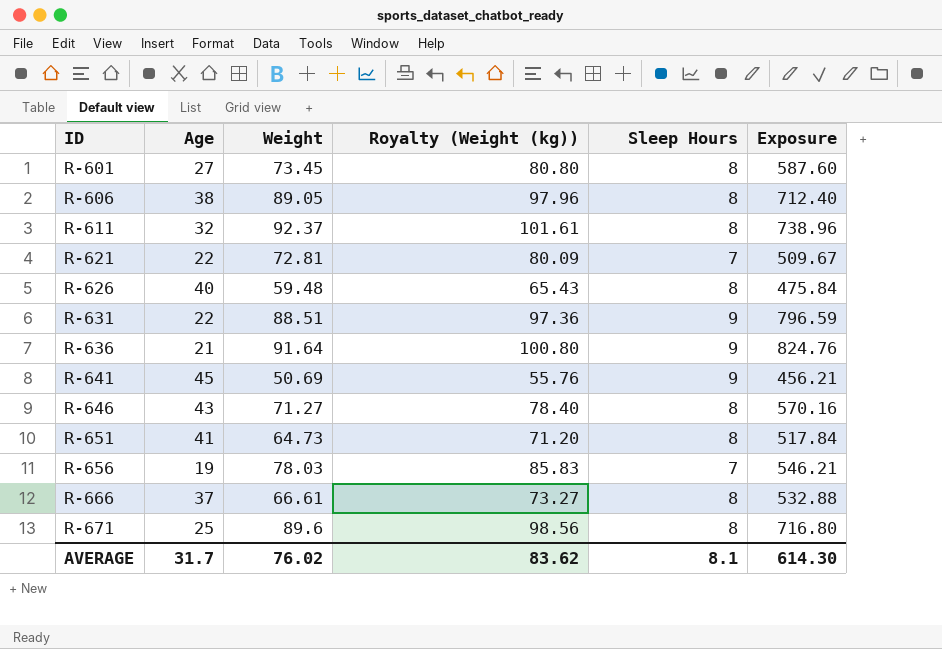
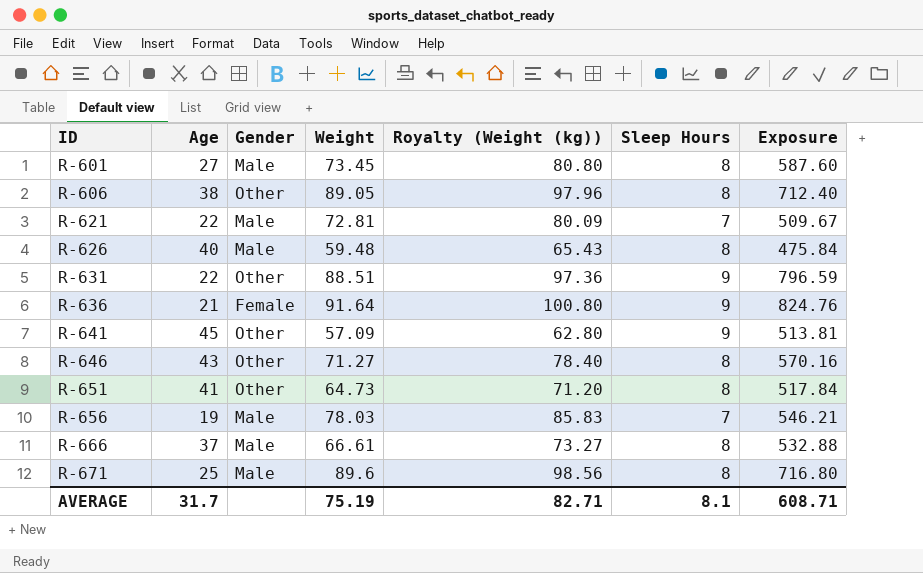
column Gender | position: none -> 3
row R-611: 32 | 92.37 | 101.61 | 8 | 738.96 -> none
R-641 | Weight: 50.69 -> 57.09
R-641 | Royalty (Weight (kg)): 55.76 -> 62.80
R-641 | Exposure: 456.21 -> 513.81
AVERAGE | Weight: 76.02 -> 75.19
AVERAGE | Royalty (Weight (kg)): 83.62 -> 82.71
AVERAGE | Exposure: 614.30 -> 608.71

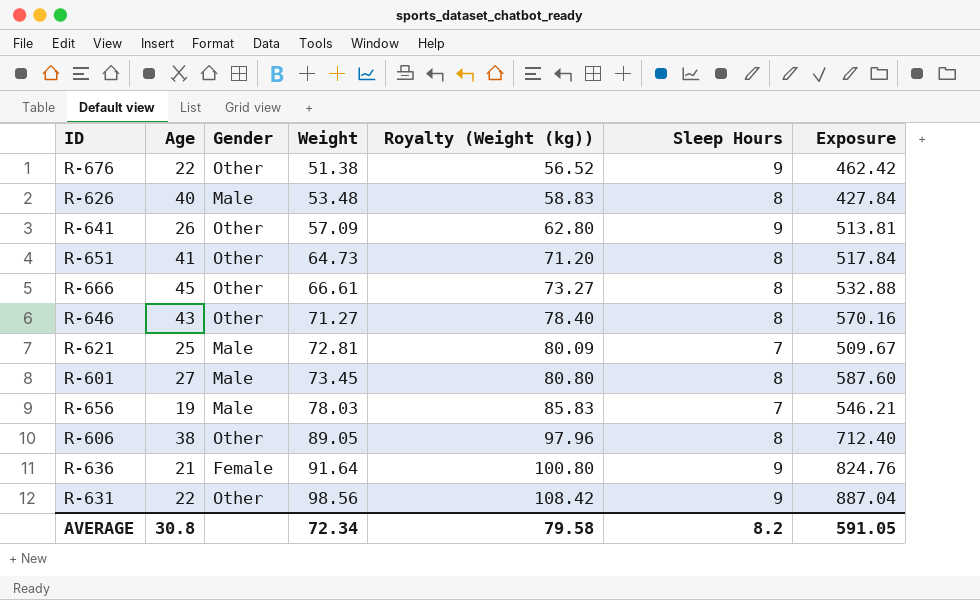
row order: ID ascending -> Weight ascending
row R-671: 25 | Male | 89.6 | 98.56 | 8 | 716.80 -> none
row R-676: none -> 22 | Other | 51.38 | 56.52 | 9 | 462.42
R-626 | Weight: 59.48 -> 53.48
R-626 | Royalty (Weight (kg)): 65.43 -> 58.83
R-626 | Exposure: 475.84 -> 427.84
R-641 | Age: 45 -> 26
R-666 | Age: 37 -> 45
R-666 | Gender: Male -> Other
R-621 | Age: 22 -> 25
R-631 | Weight: 88.51 -> 98.56
R-631 | Royalty (Weight (kg)): 97.36 -> 108.42
R-631 | Exposure: 796.59 -> 887.04
AVERAGE | Age: 31.7 -> 30.8
AVERAGE | Weight: 75.19 -> 72.34
AVERAGE | Royalty (Weight (kg)): 82.71 -> 79.58
AVERAGE | Sleep Hours: 8.1 -> 8.2
AVERAGE | Exposure: 608.71 -> 591.05

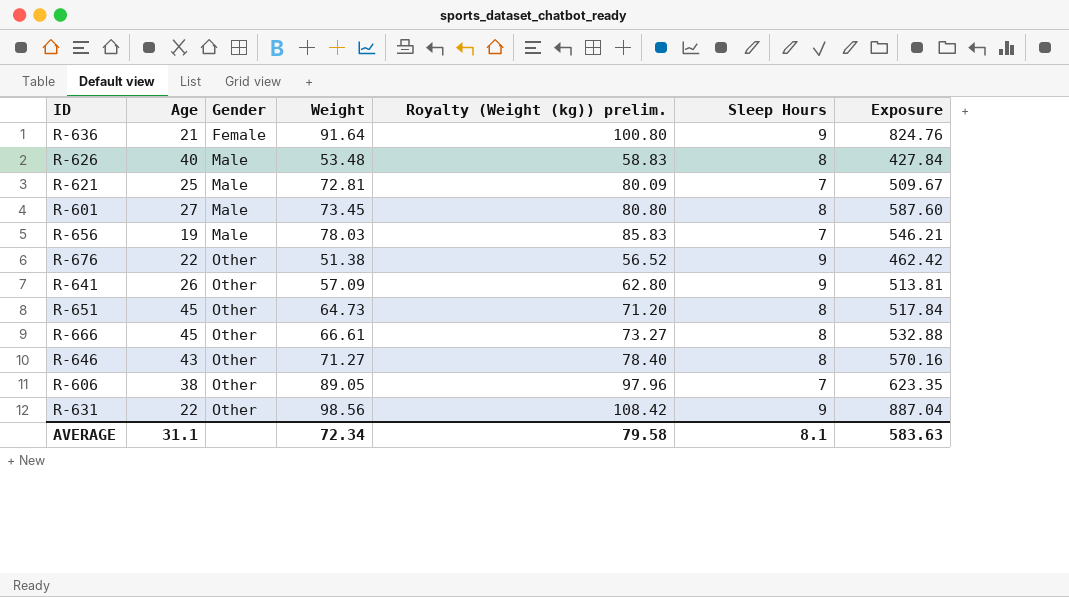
row order: Weight ascending -> Gender ascending
column name: Royalty (Weight (kg)) -> Royalty (Weight (kg)) prelim.
R-651 | Age: 41 -> 45
R-606 | Sleep Hours: 8 -> 7
R-606 | Exposure: 712.40 -> 623.35
AVERAGE | Age: 30.8 -> 31.1
AVERAGE | Sleep Hours: 8.2 -> 8.1
AVERAGE | Exposure: 591.05 -> 583.63

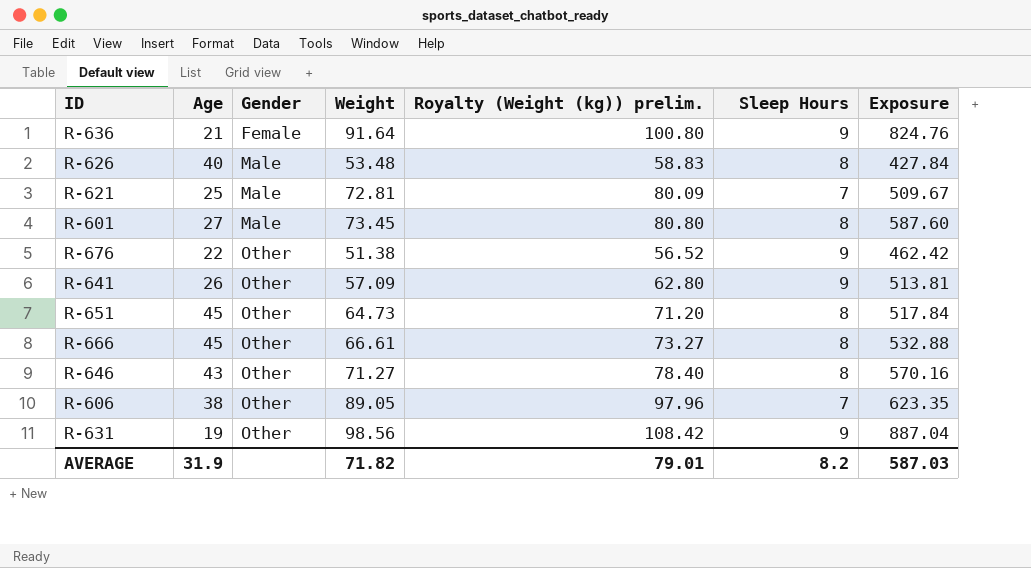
row R-656: 19 | Male | 78.03 | 85.83 | 7 | 546.21 -> none
R-631 | Age: 22 -> 19
AVERAGE | Age: 31.1 -> 31.9
AVERAGE | Weight: 72.34 -> 71.82
AVERAGE | Royalty (Weight (kg)) prelim.: 79.58 -> 79.01
AVERAGE | Sleep Hours: 8.1 -> 8.2
AVERAGE | Exposure: 583.63 -> 587.03

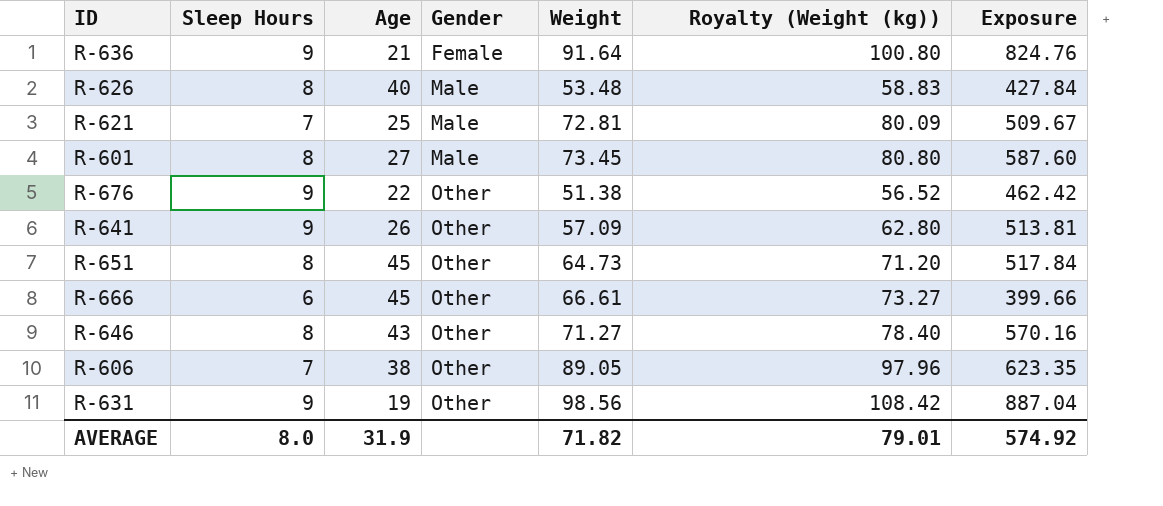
column Sleep Hours | position: 6 -> 2
column name: Royalty (Weight (kg)) prelim. -> Royalty (Weight (kg))
R-666 | Sleep Hours: 8 -> 6
R-666 | Exposure: 532.88 -> 399.66
AVERAGE | Sleep Hours: 8.2 -> 8.0
AVERAGE | Exposure: 587.03 -> 574.92

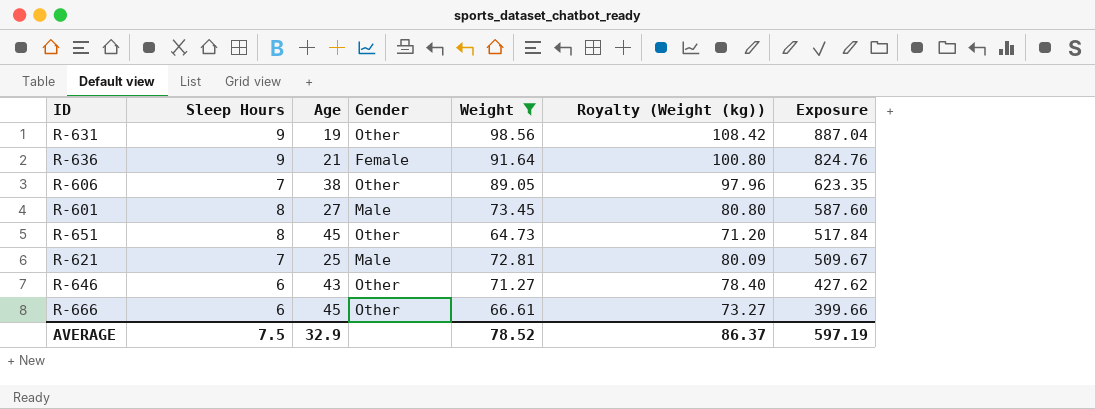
filter: none -> Weight >= 64.73
row order: Gender ascending -> Exposure descending
R-646 | Sleep Hours: 8 -> 6
R-646 | Exposure: 570.16 -> 427.62
AVERAGE | Sleep Hours: 8.0 -> 7.5
AVERAGE | Age: 31.9 -> 32.9
AVERAGE | Weight: 71.82 -> 78.52
AVERAGE | Royalty (Weight (kg)): 79.01 -> 86.37
AVERAGE | Exposure: 574.92 -> 597.19

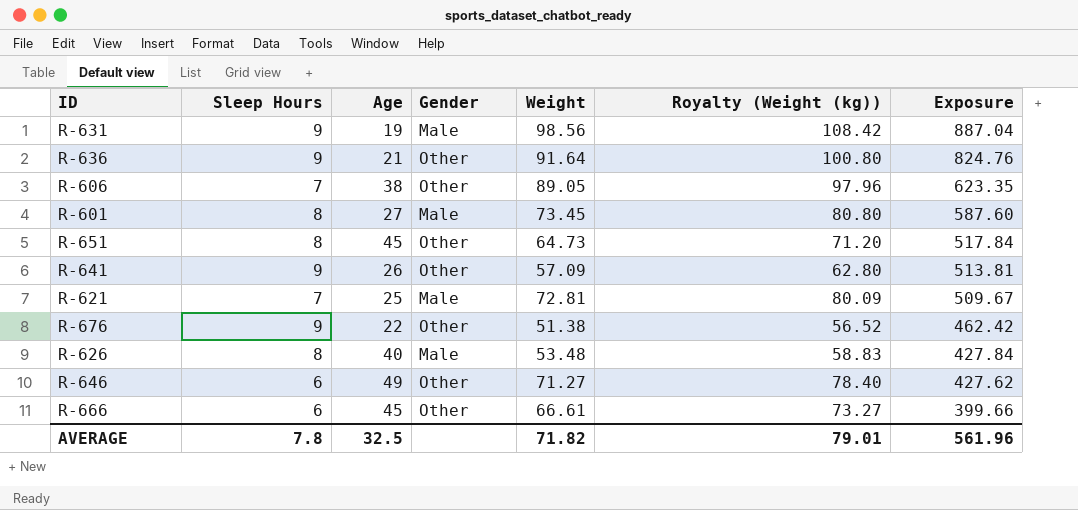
filter: Weight >= 64.73 -> none
R-631 | Gender: Other -> Male
R-636 | Gender: Female -> Other
R-646 | Age: 43 -> 49
AVERAGE | Sleep Hours: 7.5 -> 7.8
AVERAGE | Age: 32.9 -> 32.5
AVERAGE | Weight: 78.52 -> 71.82
AVERAGE | Royalty (Weight (kg)): 86.37 -> 79.01
AVERAGE | Exposure: 597.19 -> 561.96

